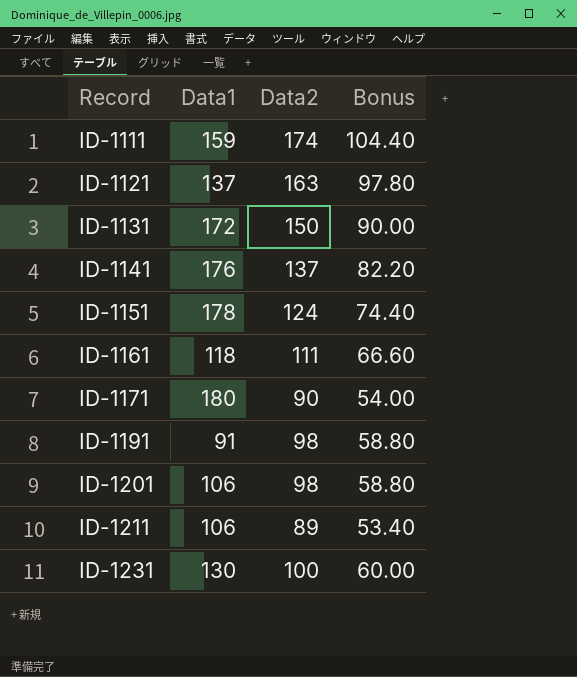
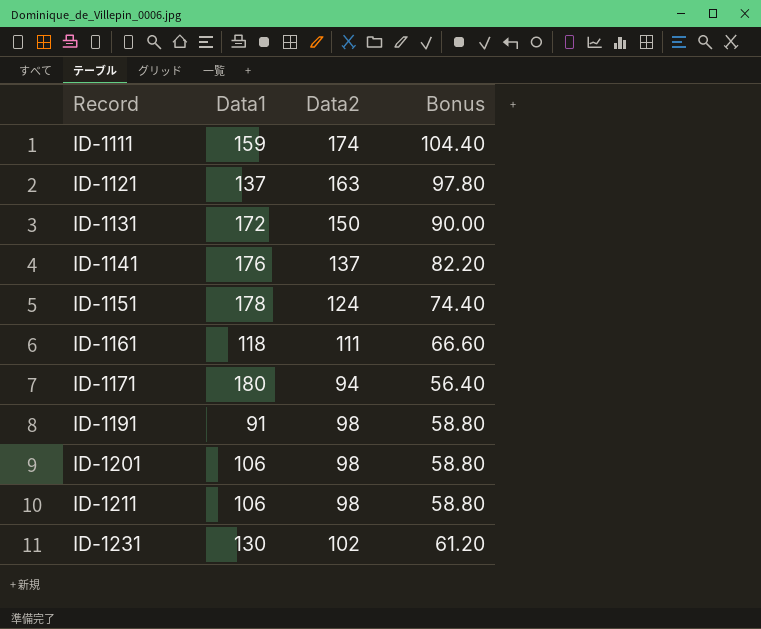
ID-1171 | Data2: 90 -> 94
ID-1171 | Bonus: 54.00 -> 56.40
ID-1211 | Data2: 89 -> 98
ID-1211 | Bonus: 53.40 -> 58.80
ID-1231 | Data2: 100 -> 102
ID-1231 | Bonus: 60.00 -> 61.20

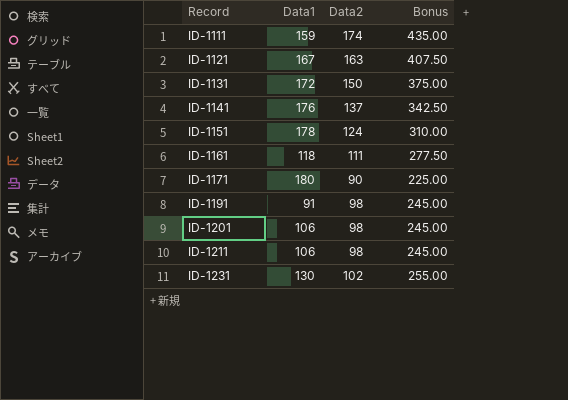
column Bonus | formula: [Data2] * 0.6 -> [Data2] * 2.5
ID-1121 | Data1: 137 -> 167
ID-1171 | Data2: 94 -> 90

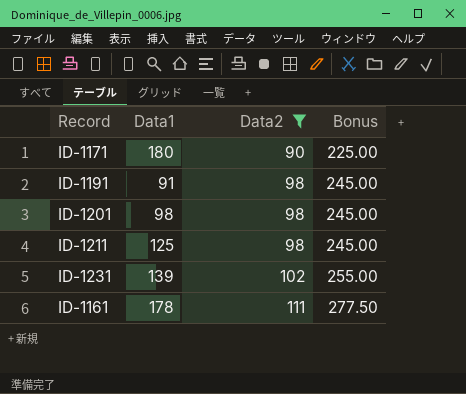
filter: none -> Data2 <= 111
row order: Record ascending -> Data2 ascending
ID-1201 | Data1: 106 -> 98
ID-1211 | Data1: 106 -> 125
ID-1231 | Data1: 130 -> 139
ID-1161 | Data1: 118 -> 178

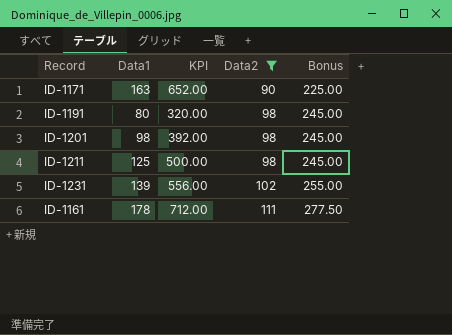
column KPI | formula: none -> [Data1] * 4
ID-1171 | Data1: 180 -> 163
ID-1191 | Data1: 91 -> 80

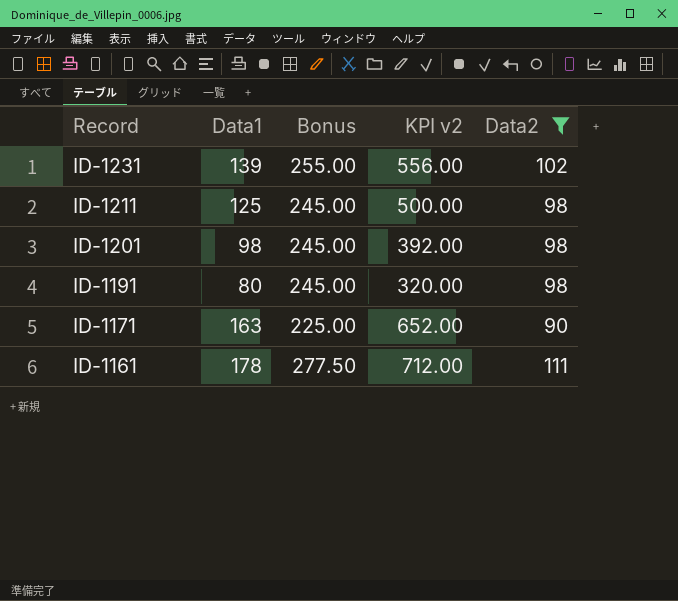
row order: Data2 ascending -> Record descending
column Bonus | position: 5 -> 3
column name: KPI -> KPI v2

